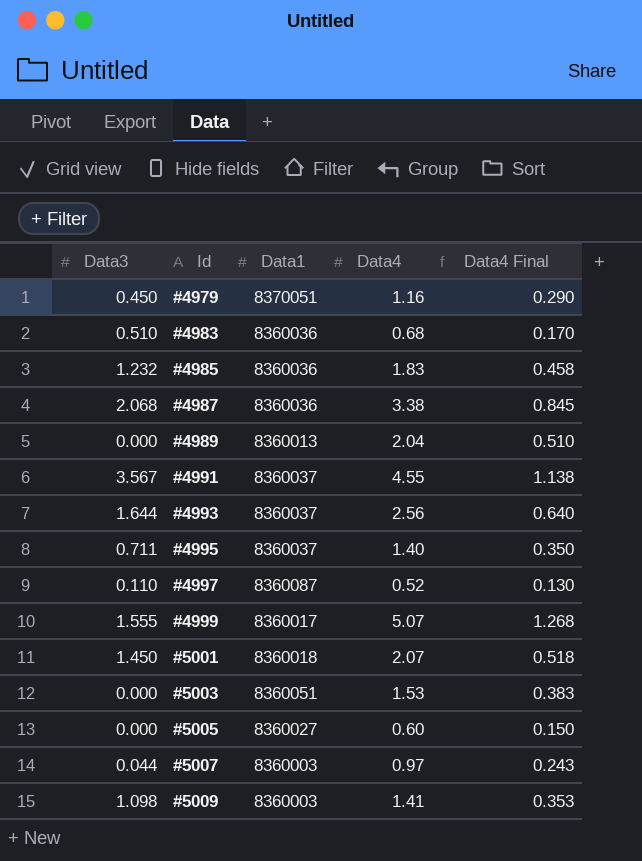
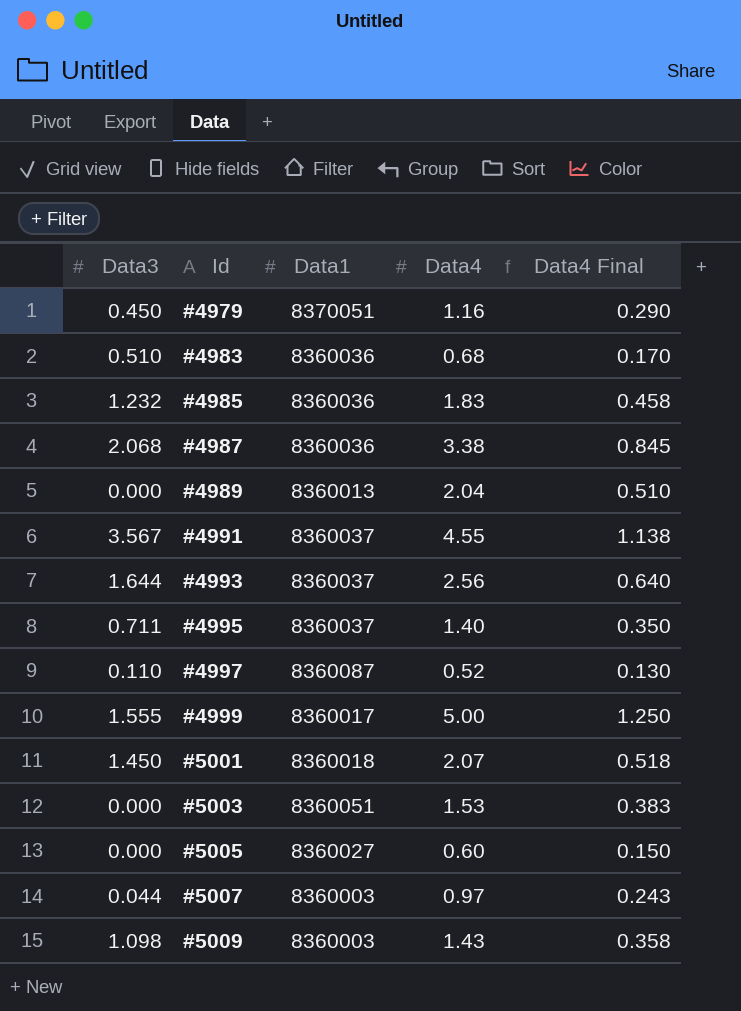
#4999 | Data4: 5.07 -> 5.00
#4999 | Data4 Final: 1.268 -> 1.250
#5009 | Data4: 1.41 -> 1.43
#5009 | Data4 Final: 0.353 -> 0.358

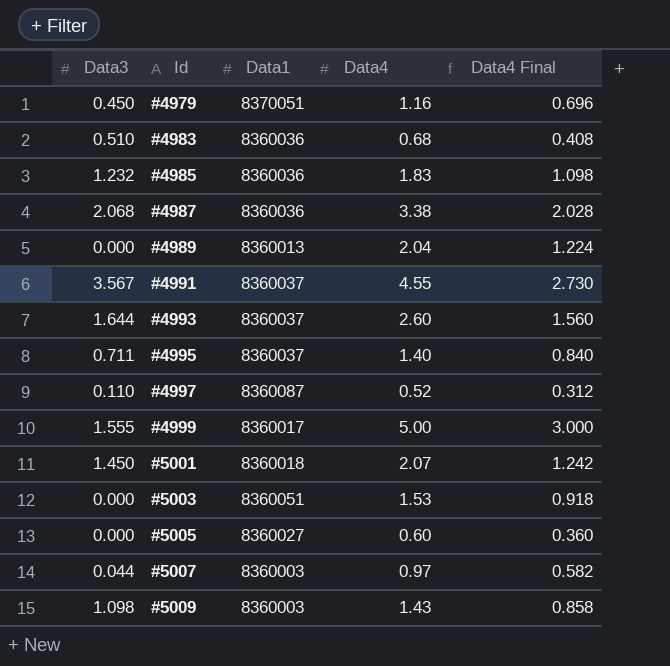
column Data4 Final | formula: [Data4] * 0.25 -> [Data4] * 0.6
#4993 | Data4: 2.56 -> 2.60

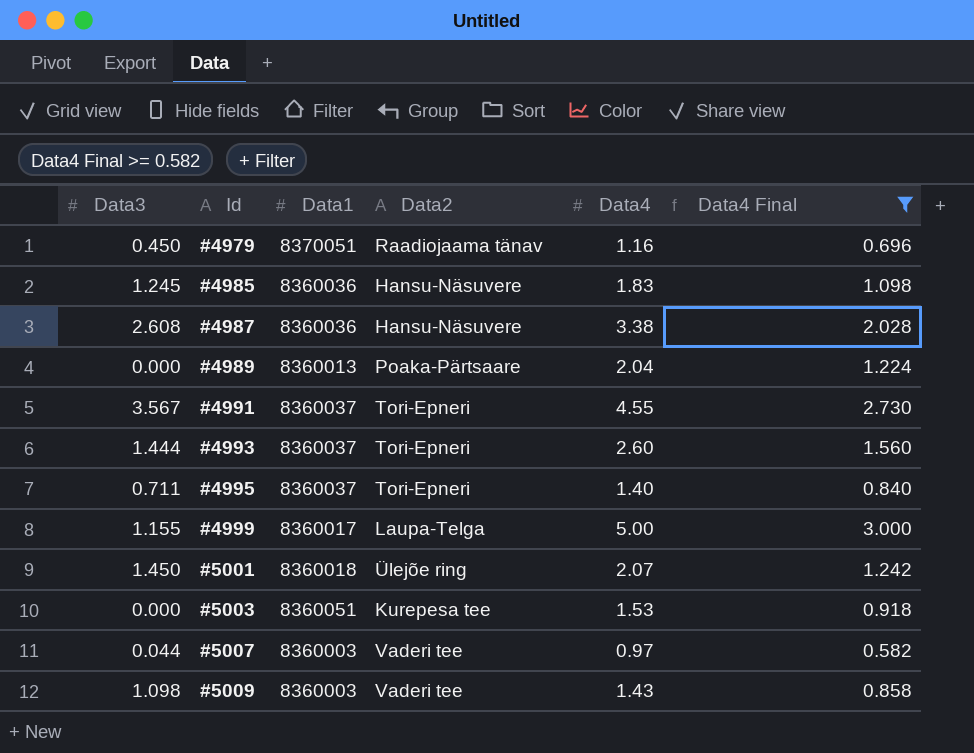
filter: none -> Data4 Final >= 0.582
column Data2 | position: none -> 4
#4985 | Data3: 1.232 -> 1.245
#4987 | Data3: 2.068 -> 2.608
#4993 | Data3: 1.644 -> 1.444
#4999 | Data3: 1.555 -> 1.155

